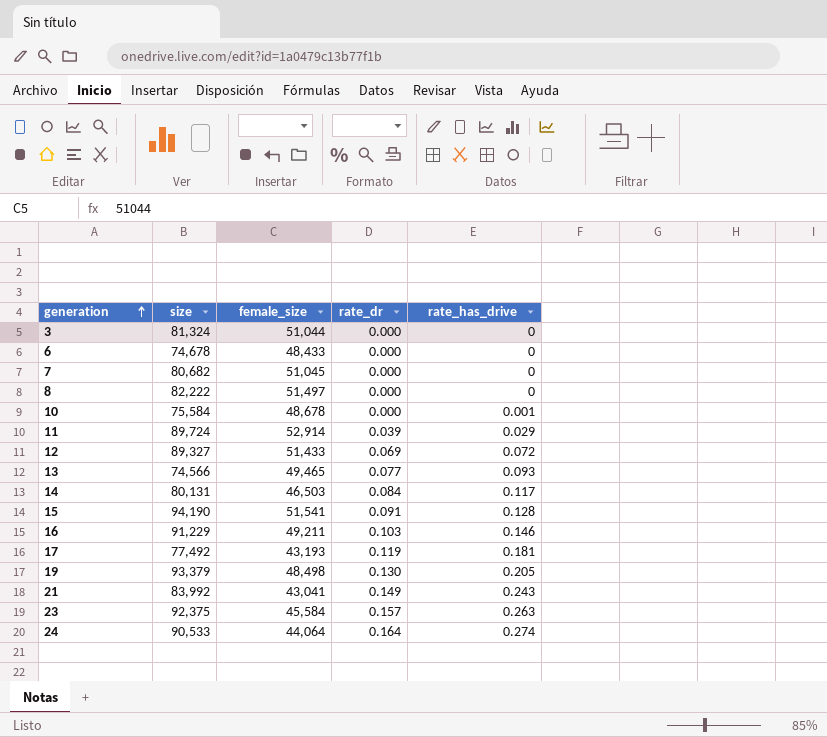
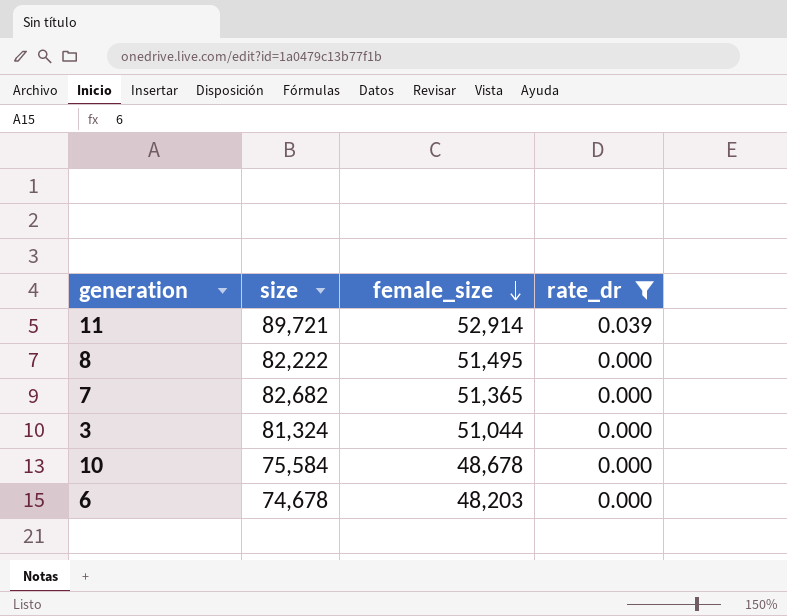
filter: none -> rate_dr <= 0.039
row order: generation ascending -> female_size descending
column rate_has_drive | position: 5 -> none
11 | size: 89,724 -> 89,721
8 | female_size: 51,497 -> 51,495
7 | size: 80,682 -> 82,682
7 | female_size: 51,045 -> 51,365
6 | female_size: 48,433 -> 48,203

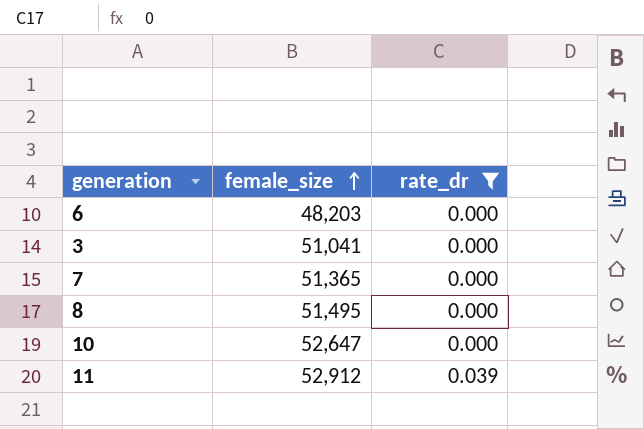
row order: female_size descending -> female_size ascending
column size | position: 2 -> none
3 | female_size: 51,044 -> 51,041
10 | female_size: 48,678 -> 52,647
11 | female_size: 52,914 -> 52,912

